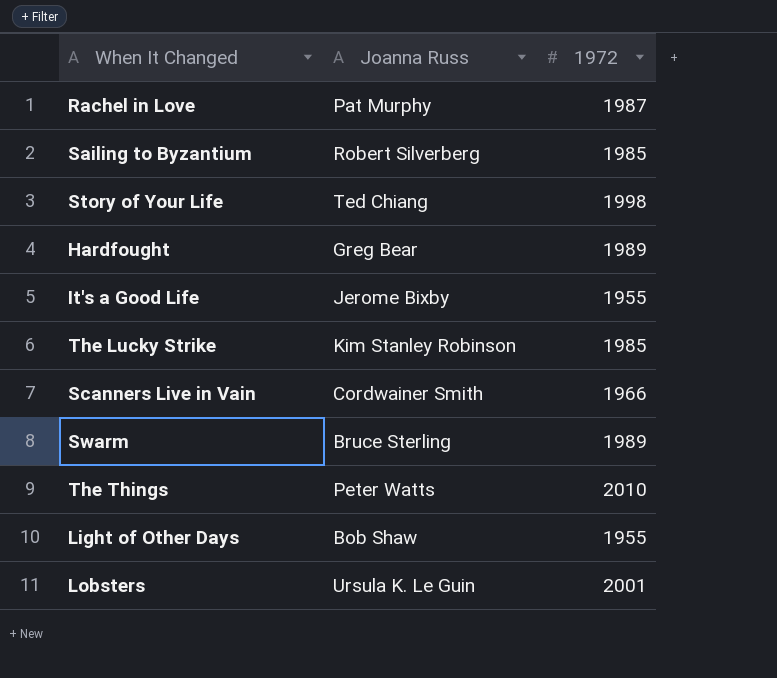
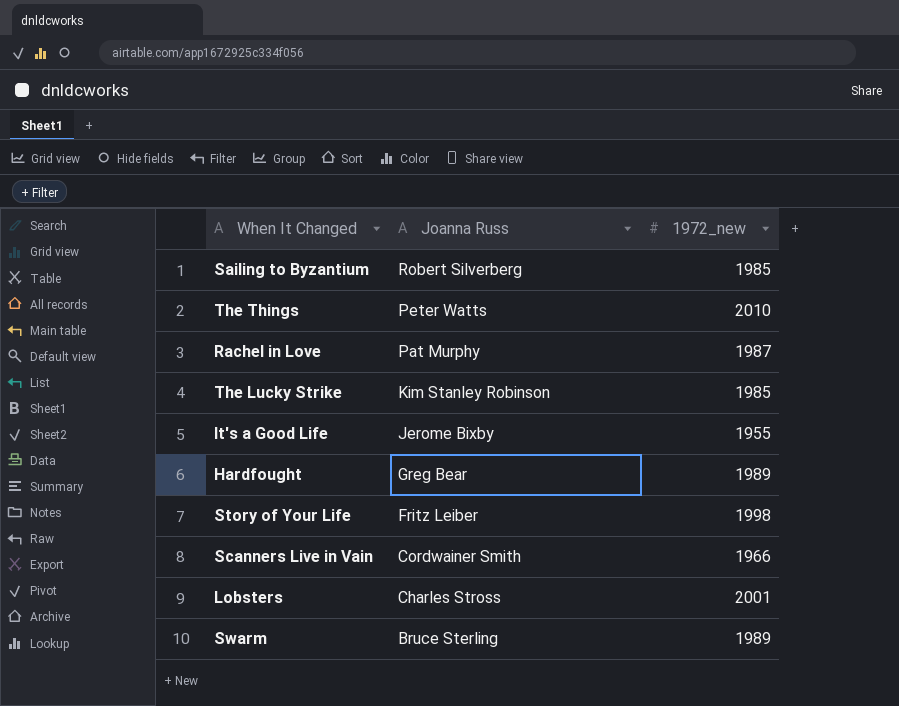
row order: none -> Joanna Russ descending
column name: 1972 -> 1972_new
row Light of Other Days: Bob Shaw | 1955 -> none
Story of Your Life | Joanna Russ: Ted Chiang -> Fritz Leiber
Lobsters | Joanna Russ: Ursula K. Le Guin -> Charles Stross

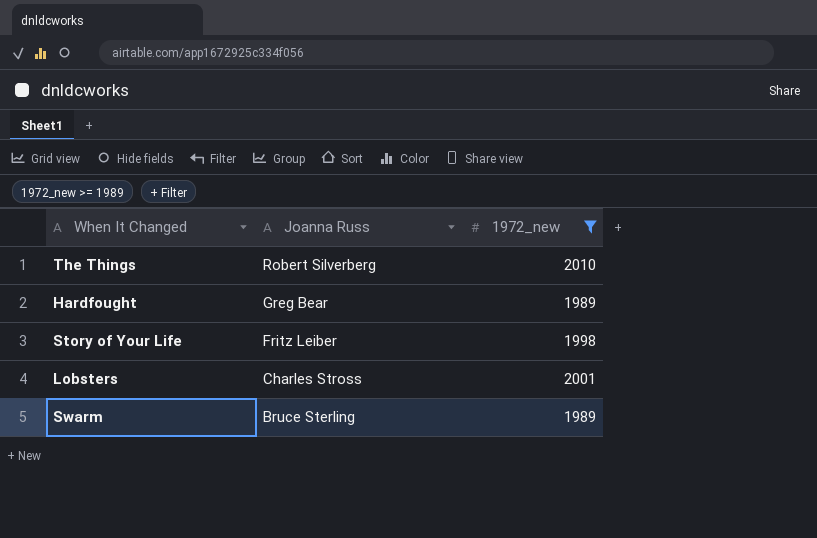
filter: none -> 1972_new >= 1989
The Things | Joanna Russ: Peter Watts -> Robert Silverberg

